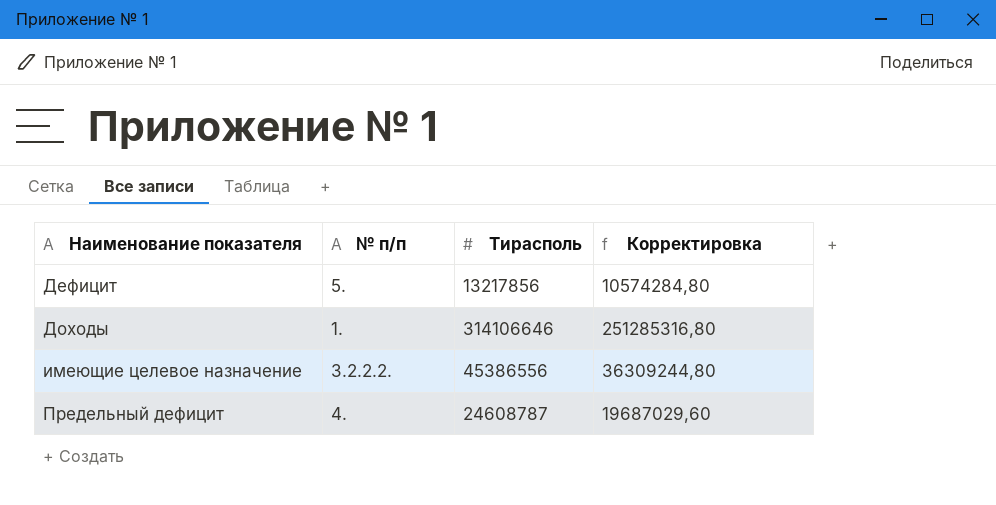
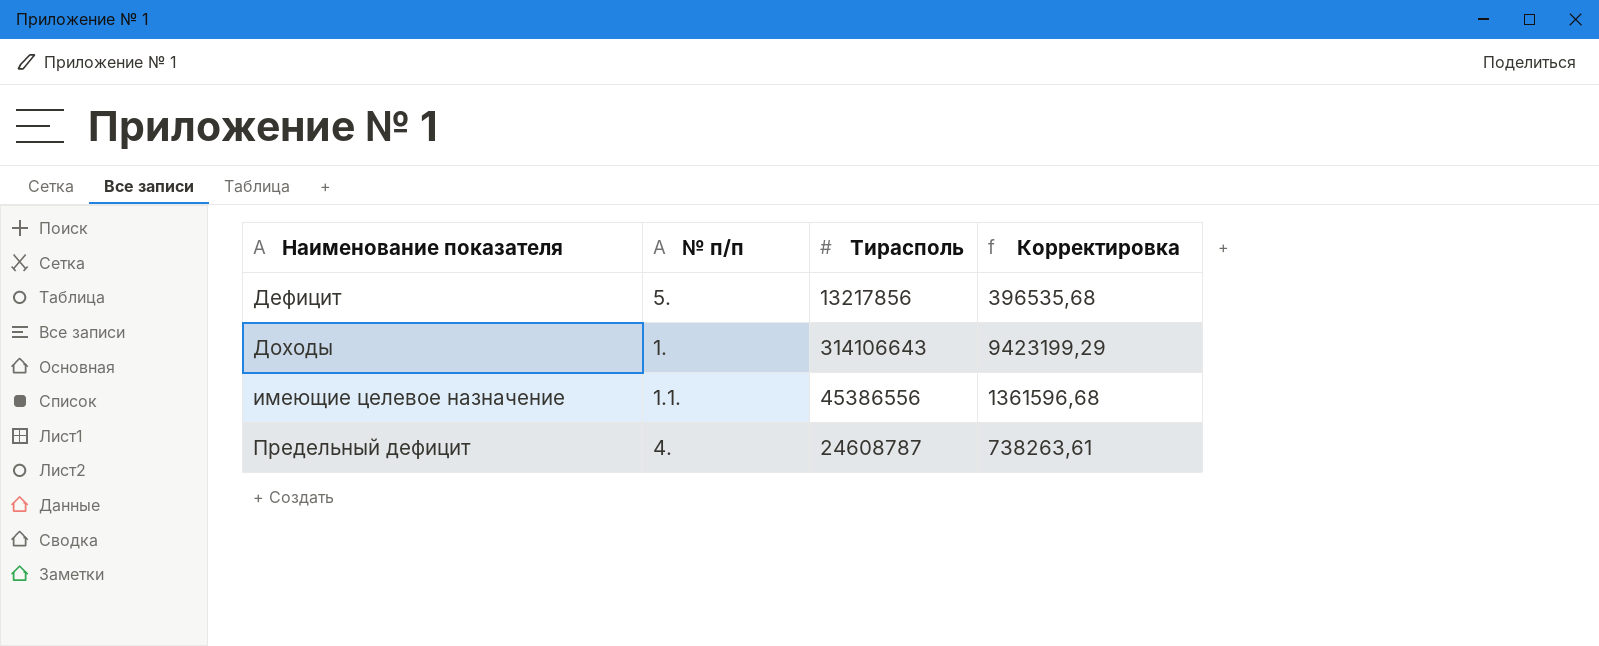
column Корректировка | formula: [Тирасполь] * 0,8 -> [Тирасполь] * 0,03
Доходы | Тирасполь: 314106646 -> 314106643
имеющие целевое назначение | № п/п: 3.2.2.2. -> 1.1.

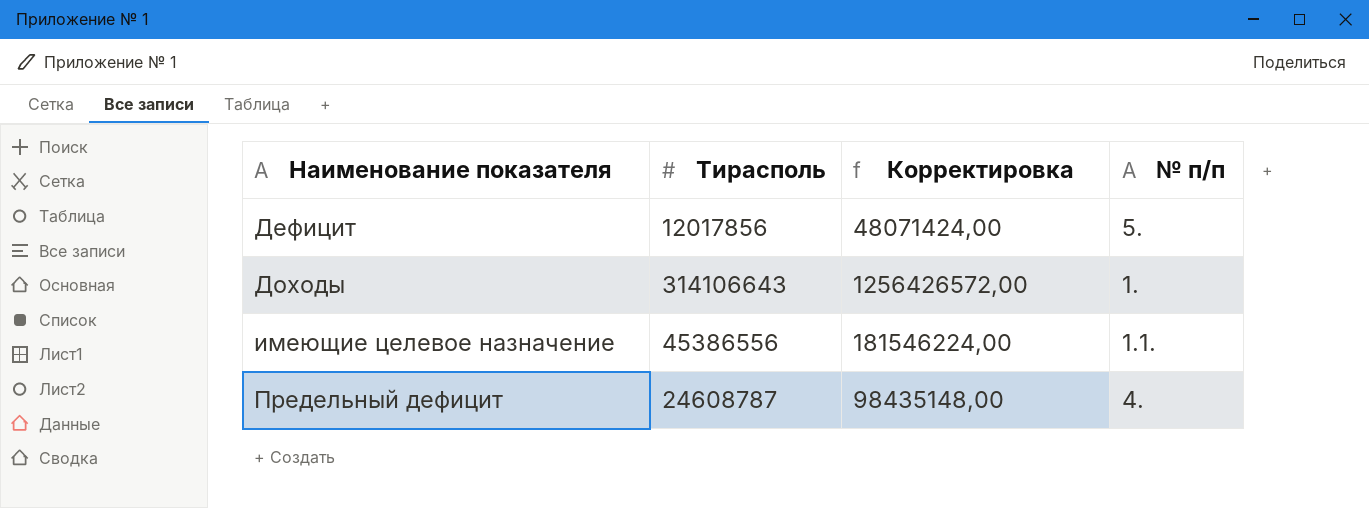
column Корректировка | formula: [Тирасполь] * 0,03 -> [Тирасполь] * 4
column № п/п | position: 2 -> 4
Дефицит | Тирасполь: 13217856 -> 12017856

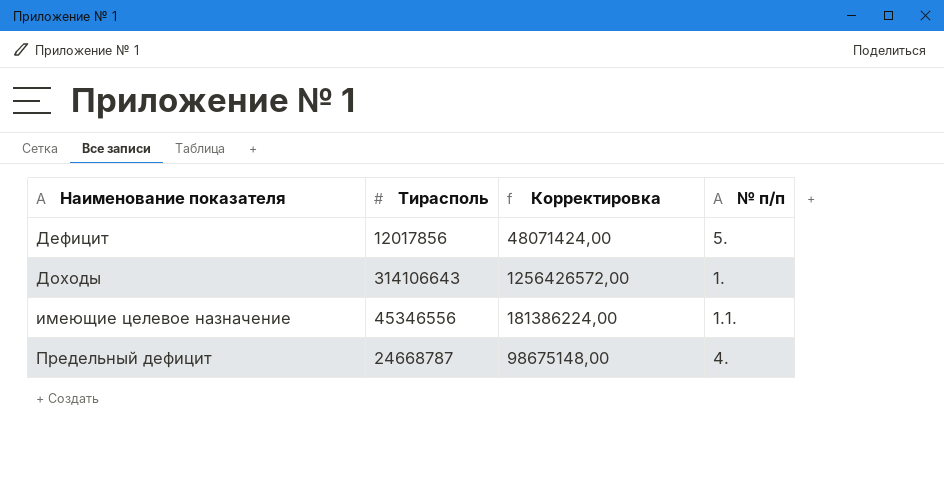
имеющие целевое назначение | Тирасполь: 45386556 -> 45346556
имеющие целевое назначение | Корректировка: 181546224,00 -> 181386224,00
Предельный дефицит | Тирасполь: 24608787 -> 24668787
Предельный дефицит | Корректировка: 98435148,00 -> 98675148,00

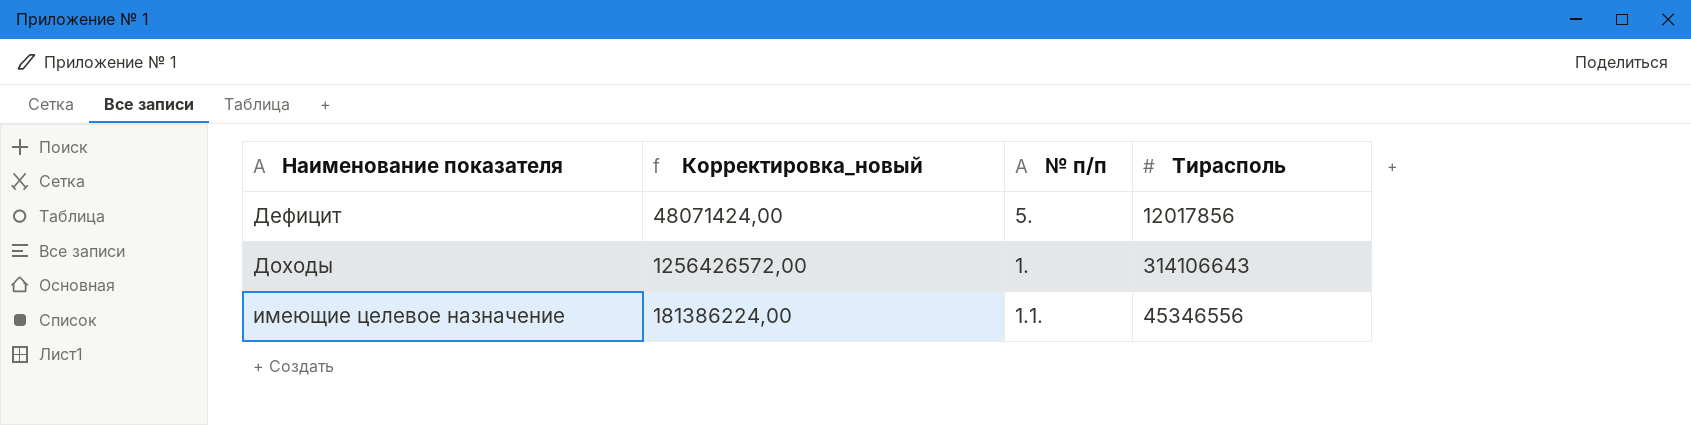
column name: Корректировка -> Корректировка_новый
column Тирасполь | position: 2 -> 4
row Предельный дефицит: 24668787 | 98675148,00 | 4. -> none

